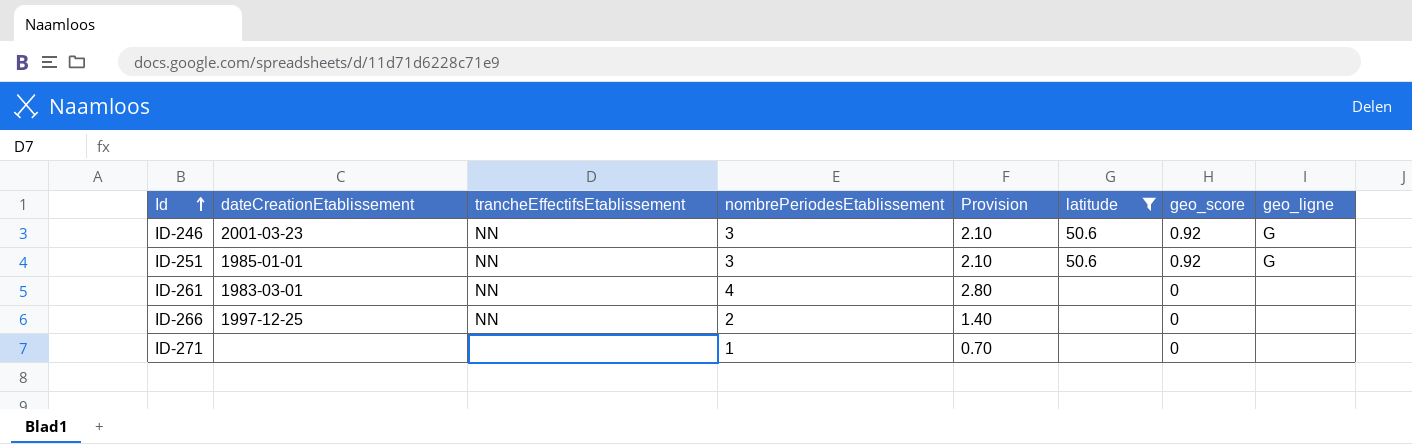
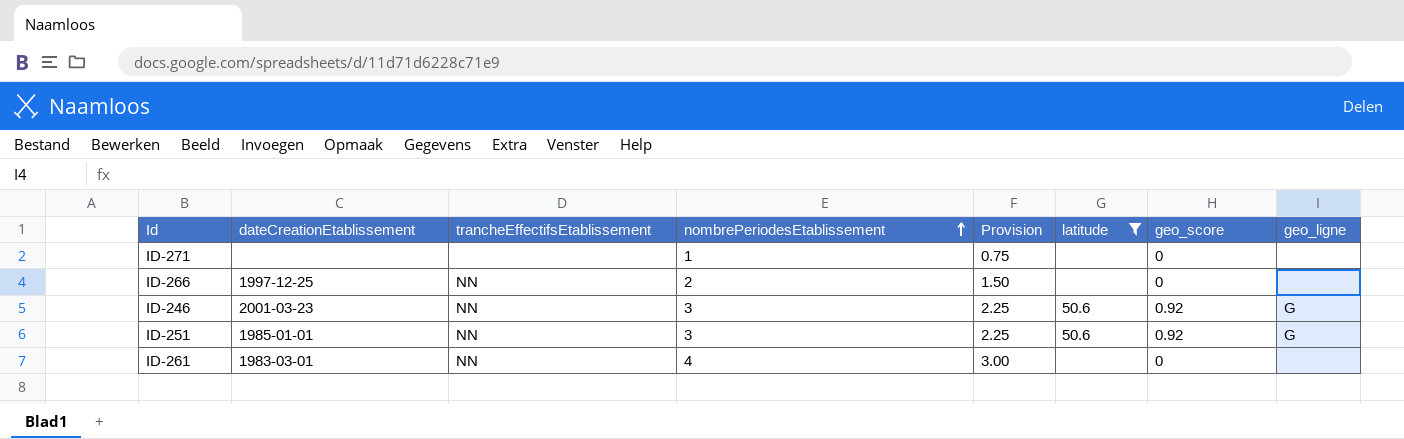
row order: Id ascending -> nombrePeriodesEtablissement ascending
column Provision | formula: [nombrePeriodesEtablissement] * 0.7 -> [nombrePeriodesEtablissement] * 0.75

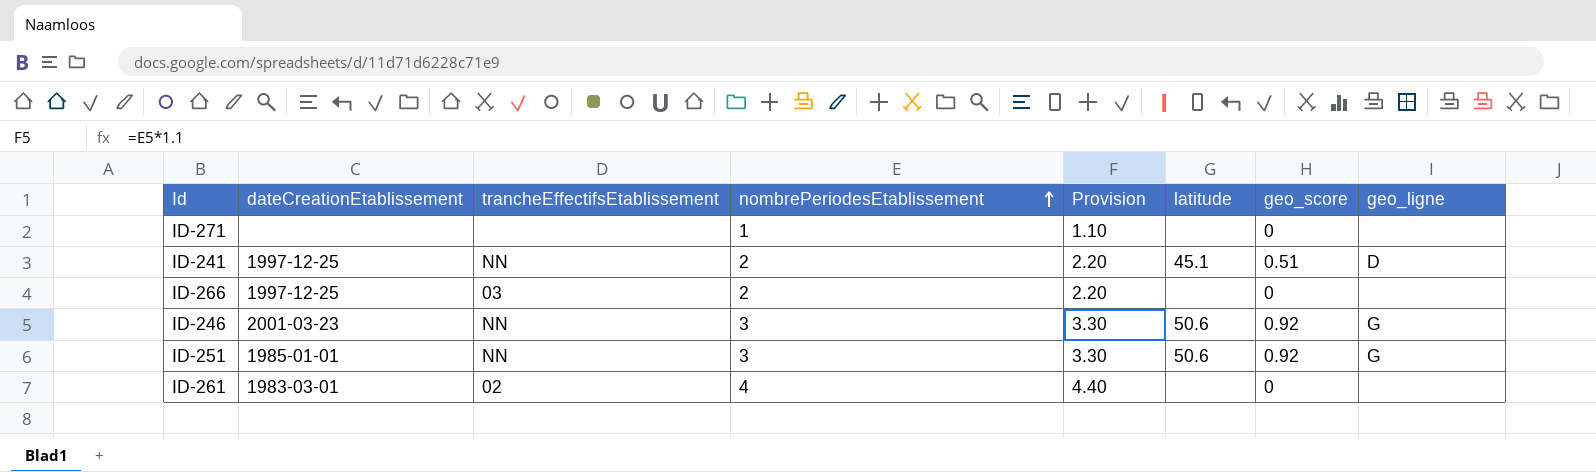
filter: latitude != 45.1 -> none
column Provision | formula: [nombrePeriodesEtablissement] * 0.75 -> [nombrePeriodesEtablissement] * 1.1
ID-266 | trancheEffectifsEtablissement: NN -> 03
ID-261 | trancheEffectifsEtablissement: NN -> 02

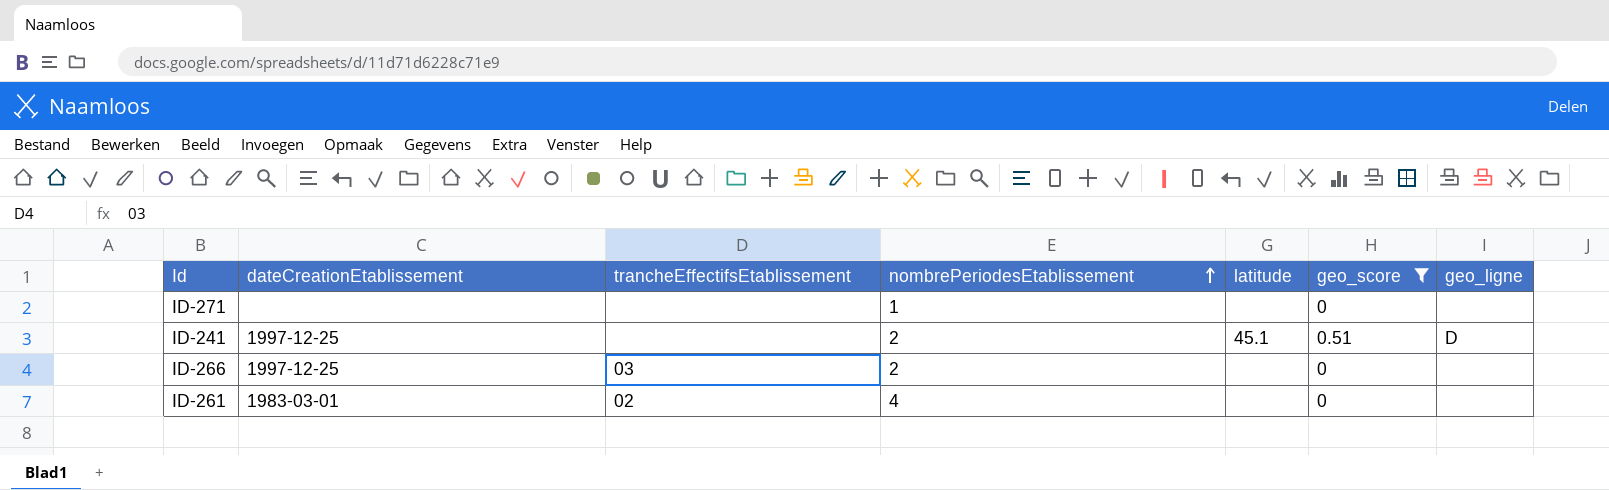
filter: none -> geo_score != 0.92
column Provision | formula: [nombrePeriodesEtablissement] * 1.1 -> none
ID-241 | trancheEffectifsEtablissement: NN -> none

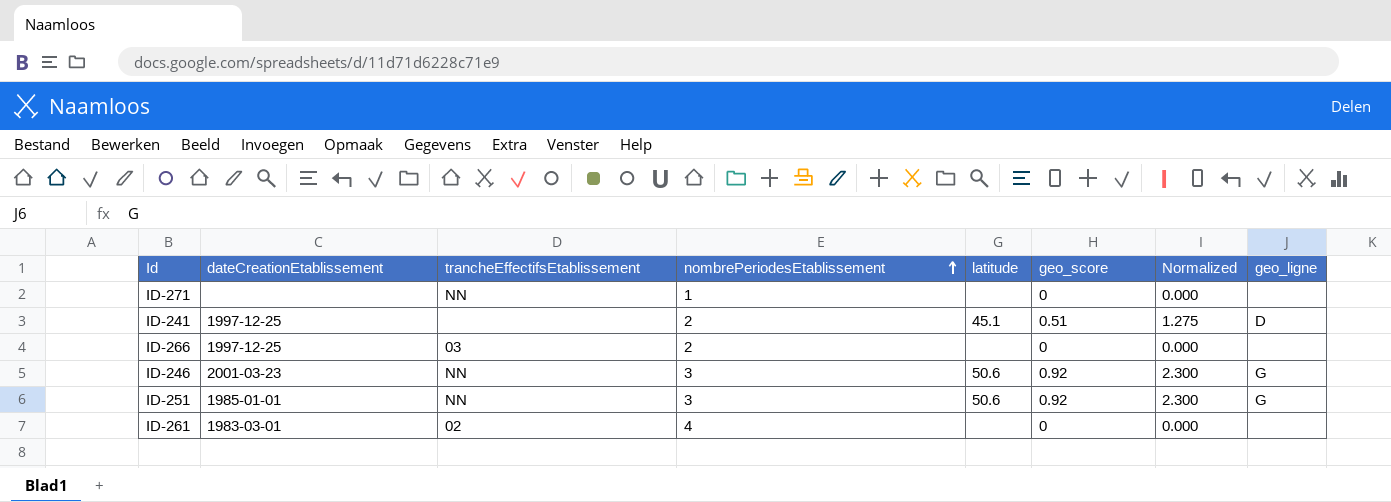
filter: geo_score != 0.92 -> none
column Normalized | formula: none -> [geo_score] * 2.5
ID-271 | trancheEffectifsEtablissement: none -> NN

